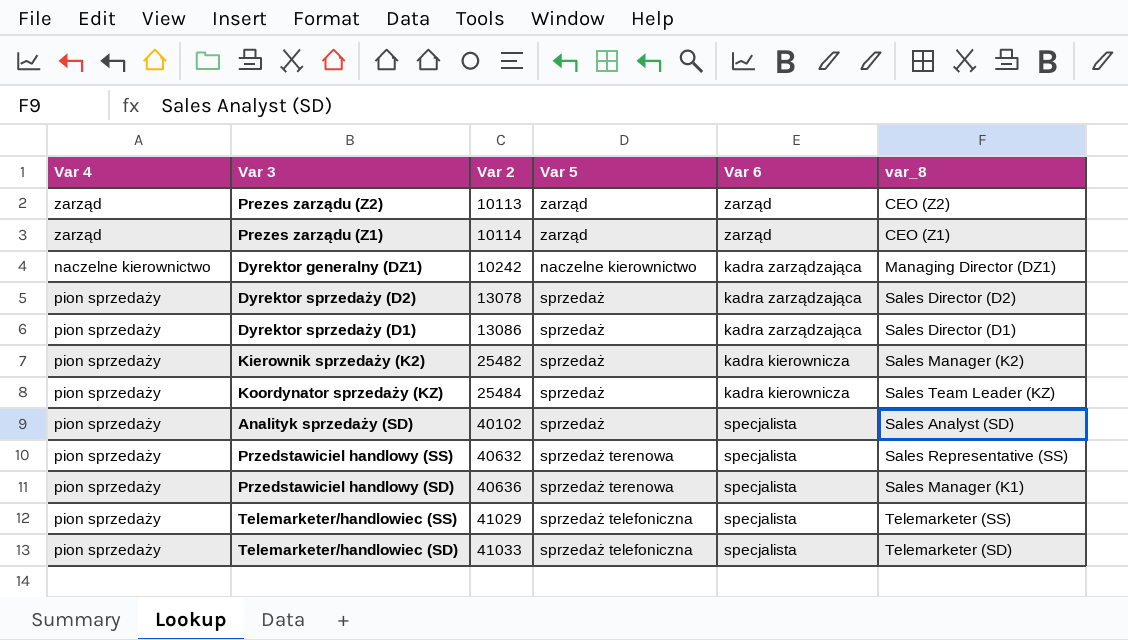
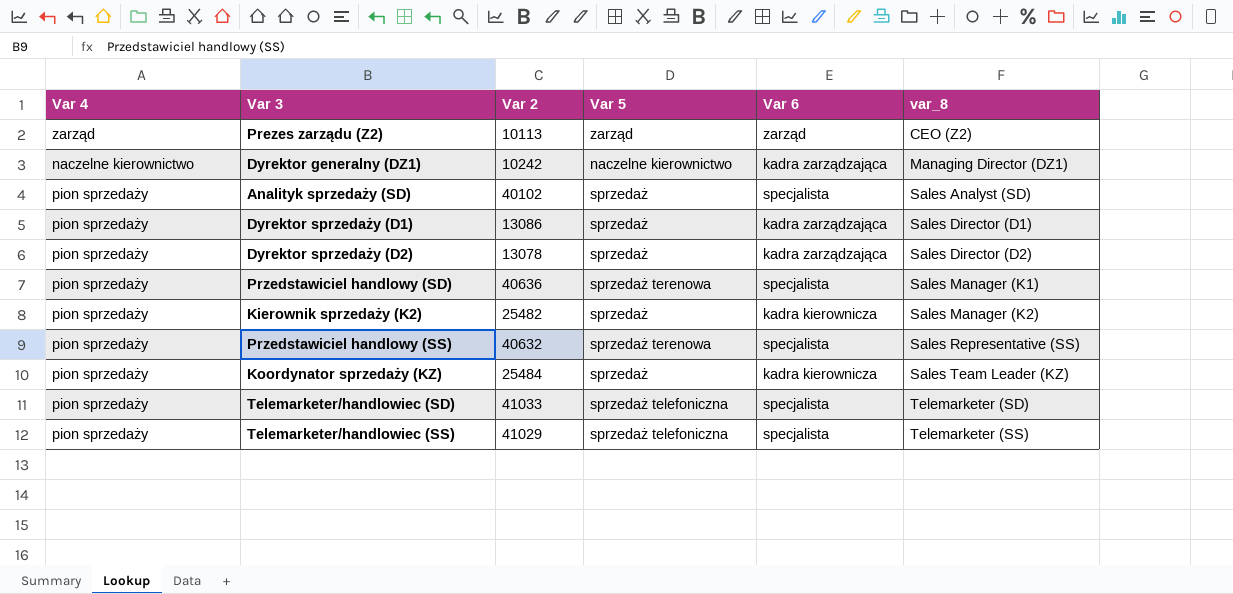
row order: Var 2 ascending -> var_8 ascending
row Prezes zarządu (Z1): zarząd | 10114 | zarząd | zarząd | CEO (Z1) -> none

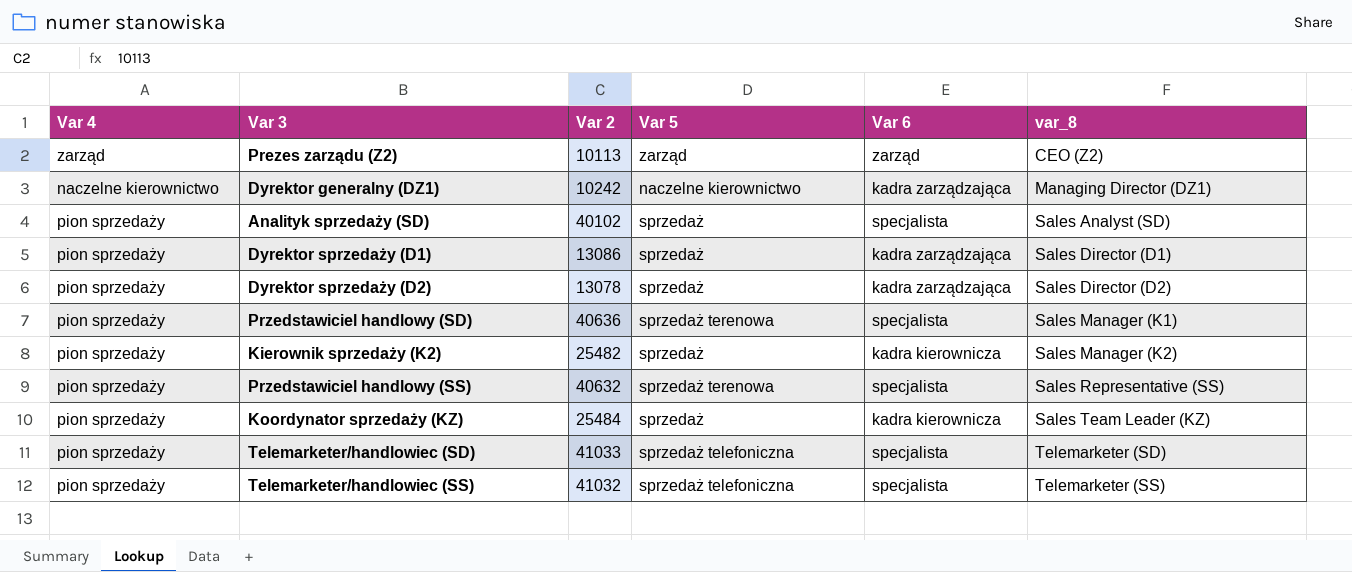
Telemarketer/handlowiec (SS) | Var 2: 41029 -> 41032

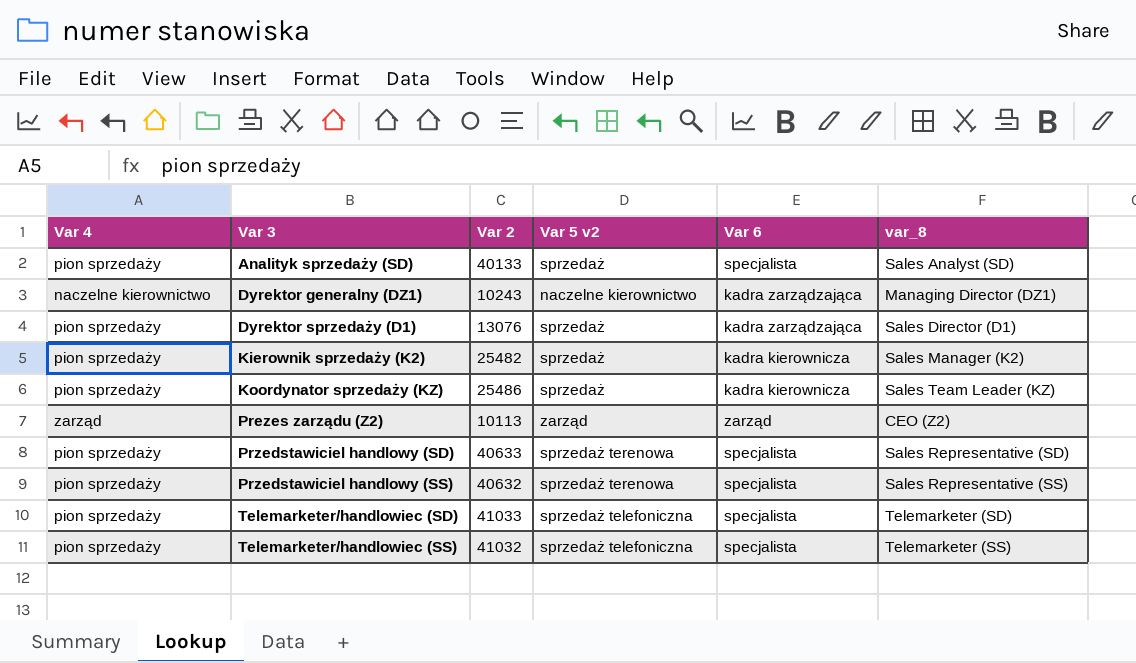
row order: var_8 ascending -> Var 3 ascending
column name: Var 5 -> Var 5 v2
row Dyrektor sprzedaży (D2): pion sprzedaży | 13078 | sprzedaż | kadra zarządzająca | Sales Director (D2) -> none
Analityk sprzedaży (SD) | Var 2: 40102 -> 40133
Dyrektor generalny (DZ1) | Var 2: 10242 -> 10243
Dyrektor sprzedaży (D1) | Var 2: 13086 -> 13076
Koordynator sprzedaży (KZ) | Var 2: 25484 -> 25486
Przedstawiciel handlowy (SD) | Var 2: 40636 -> 40633
Przedstawiciel handlowy (SD) | var_8: Sales Manager (K1) -> Sales Representative (SD)

